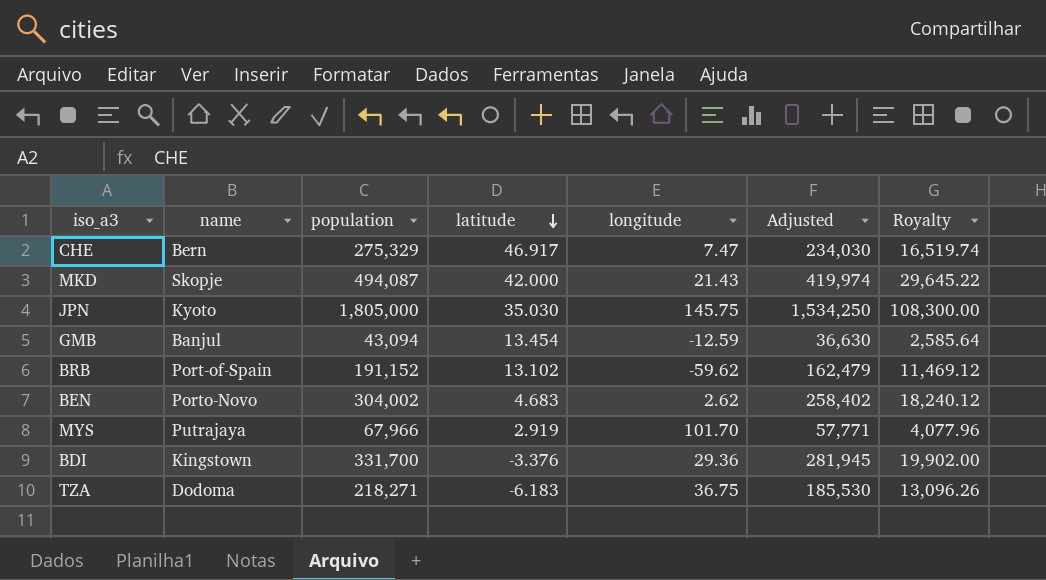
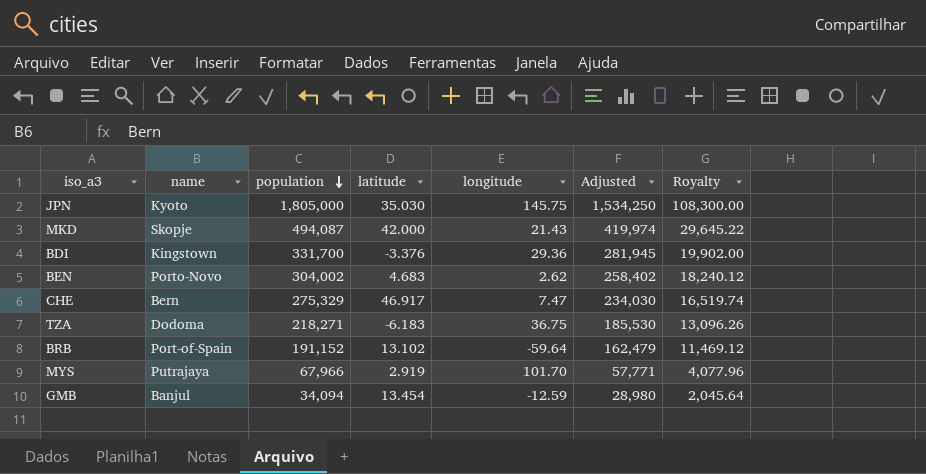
row order: latitude descending -> population descending
BRB | longitude: -59.62 -> -59.64
GMB | population: 43,094 -> 34,094
GMB | Adjusted: 36,630 -> 28,980
GMB | Royalty: 2,585.64 -> 2,045.64

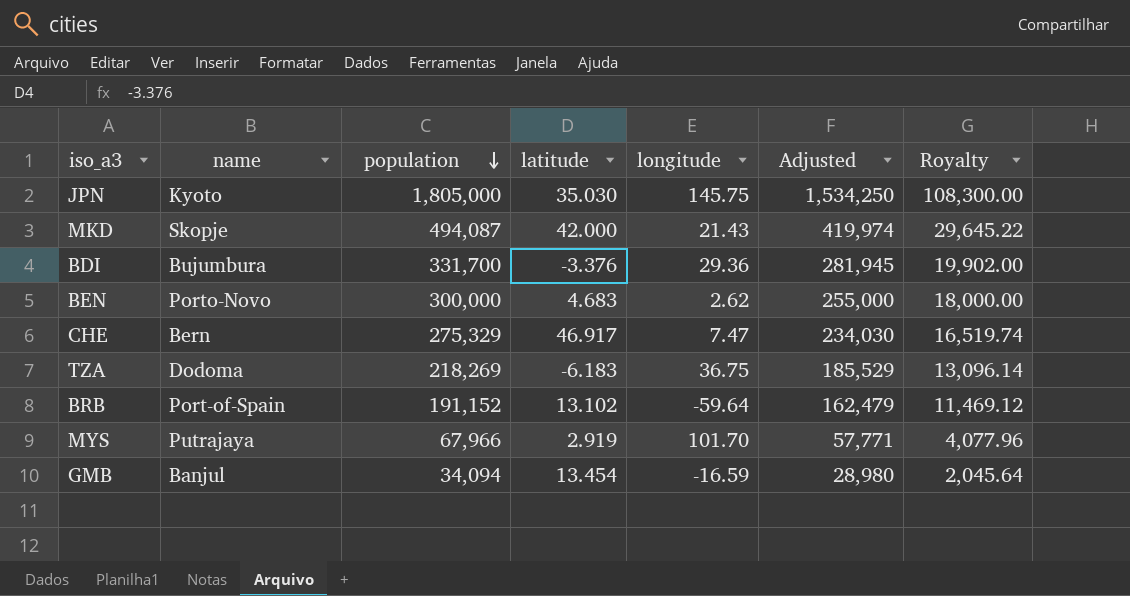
BDI | name: Kingstown -> Bujumbura
BEN | population: 304,002 -> 300,000
BEN | Adjusted: 258,402 -> 255,000
BEN | Royalty: 18,240.12 -> 18,000.00
TZA | population: 218,271 -> 218,269
TZA | Adjusted: 185,530 -> 185,529
TZA | Royalty: 13,096.26 -> 13,096.14
GMB | longitude: -12.59 -> -16.59

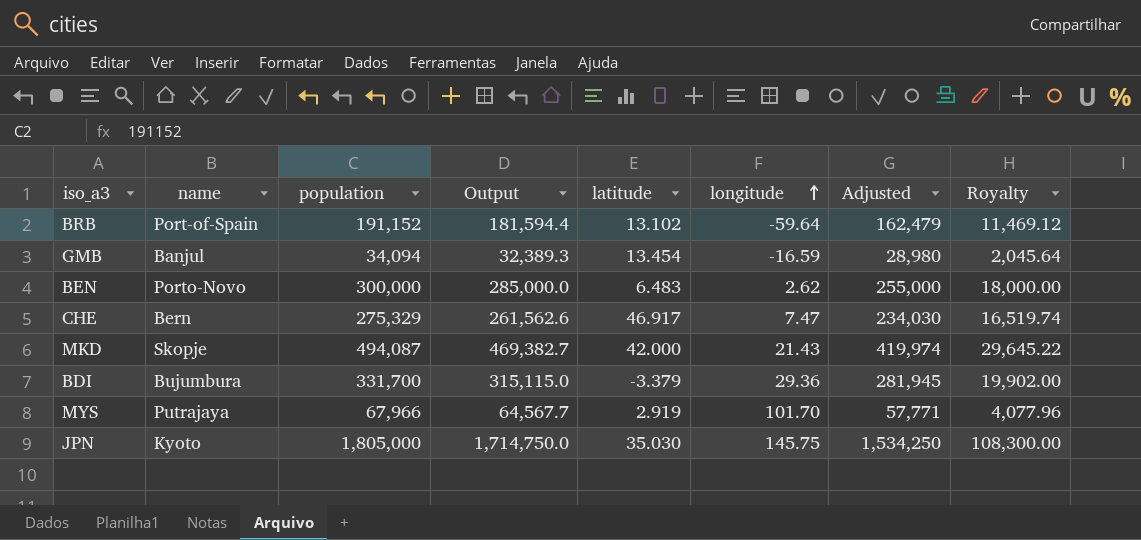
row order: population descending -> longitude ascending
column Output | formula: none -> [population] * 0.95
row TZA: Dodoma | 218,269 | -6.183 | 36.75 | 185,529 | 13,096.14 -> none
BEN | latitude: 4.683 -> 6.483
BDI | latitude: -3.376 -> -3.379

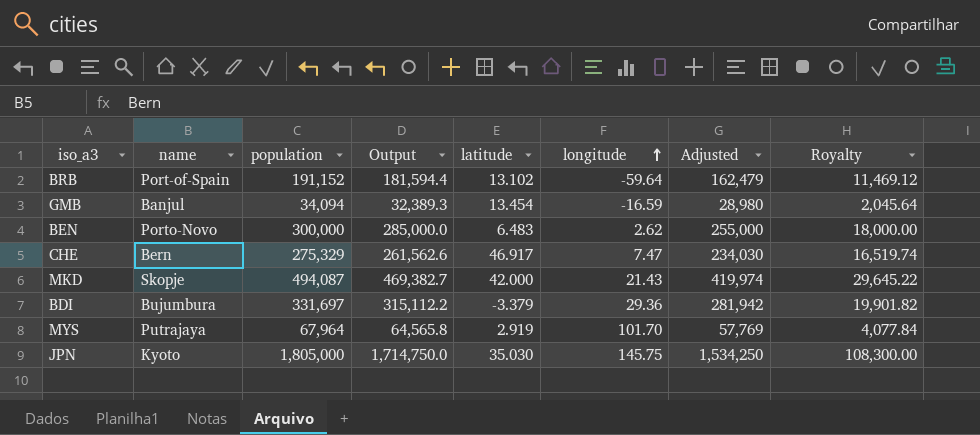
BDI | population: 331,700 -> 331,697
BDI | Output: 315,115.0 -> 315,112.2
BDI | Adjusted: 281,945 -> 281,942
BDI | Royalty: 19,902.00 -> 19,901.82
MYS | population: 67,966 -> 67,964
MYS | Output: 64,567.7 -> 64,565.8
MYS | Adjusted: 57,771 -> 57,769
MYS | Royalty: 4,077.96 -> 4,077.84

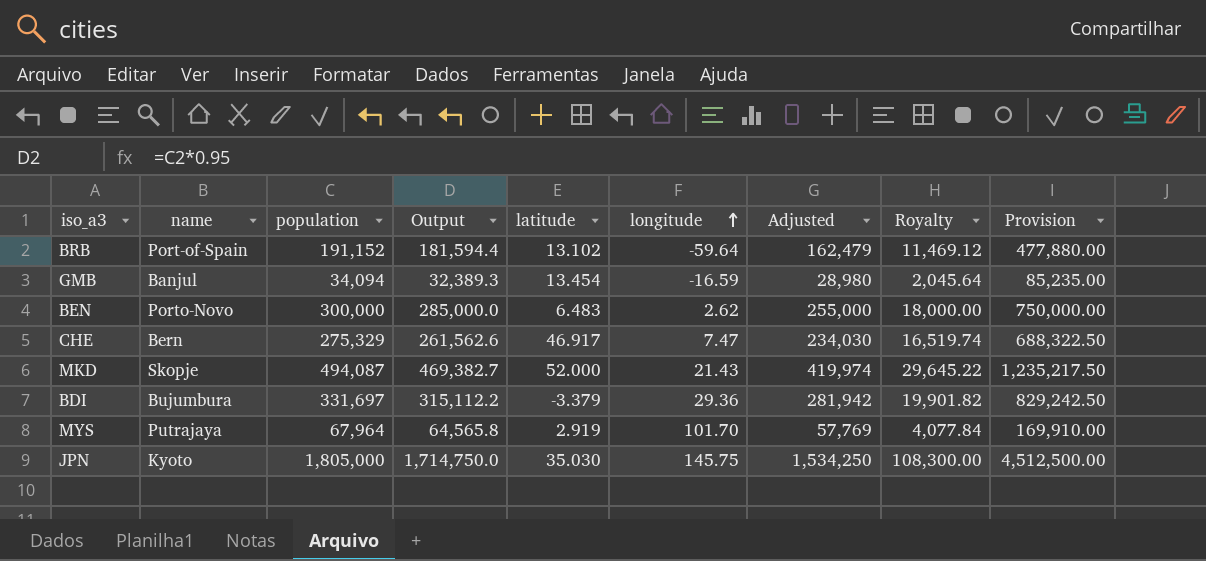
column Provision | formula: none -> [population] * 2.5
MKD | latitude: 42.000 -> 52.000

